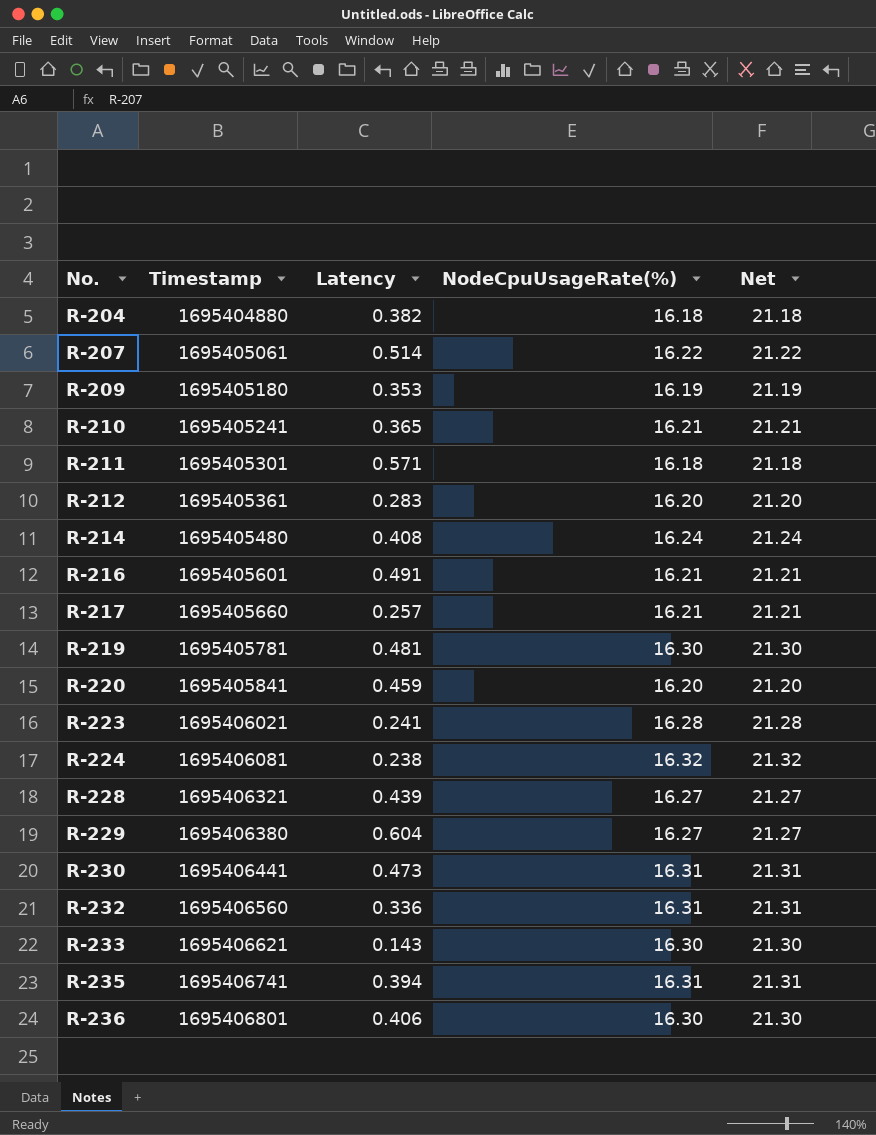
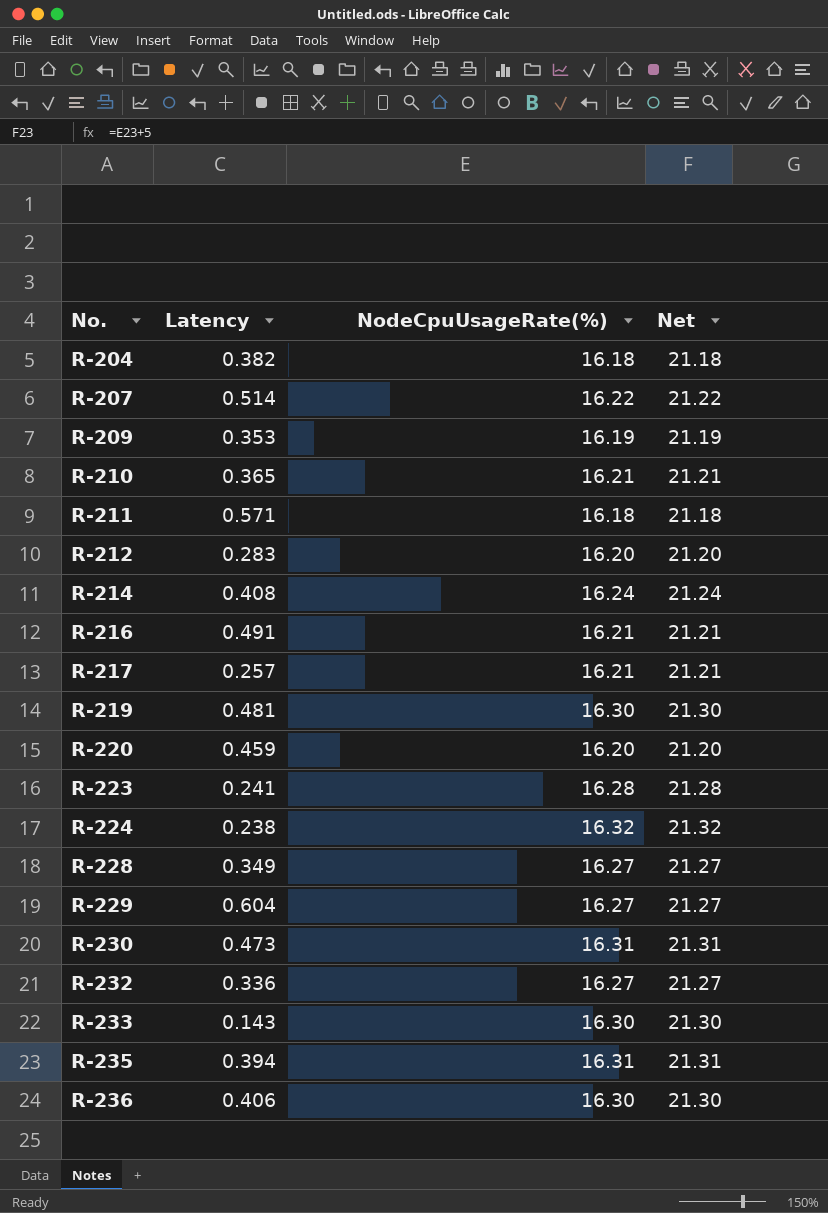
column Timestamp | position: 2 -> none
R-228 | Latency: 0.439 -> 0.349
R-232 | NodeCpuUsageRate(%): 16.31 -> 16.27
R-232 | Net: 21.31 -> 21.27

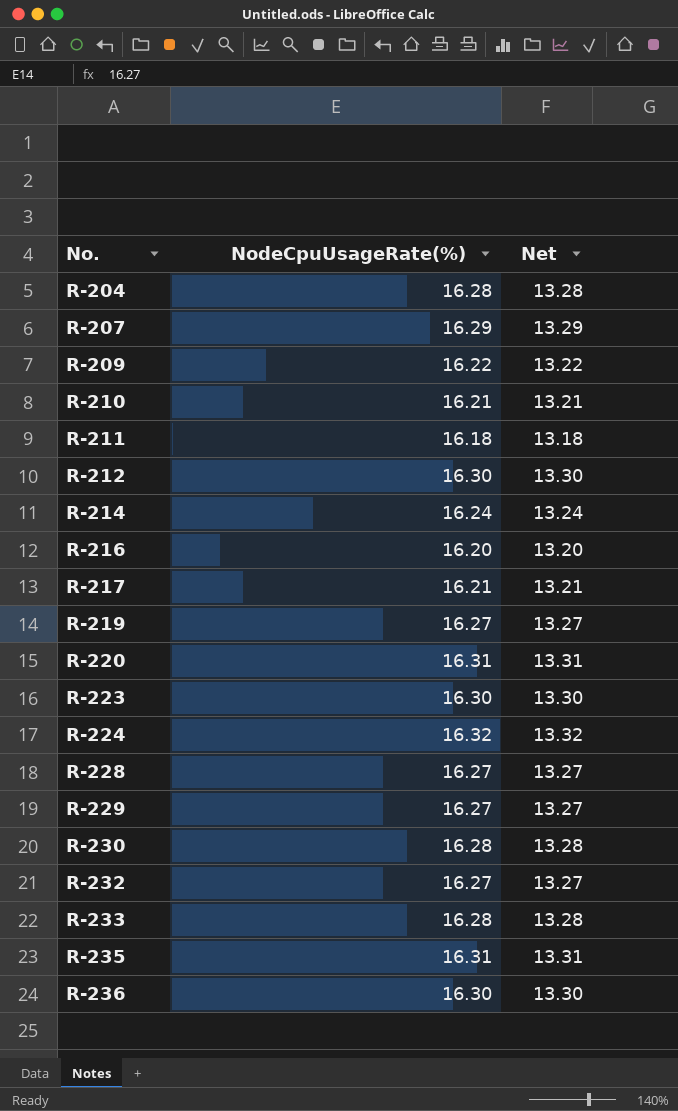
column Latency | position: 2 -> none
column Net | formula: [NodeCpuUsageRate(%)] + 5 -> [NodeCpuUsageRate(%)] - 3
R-204 | NodeCpuUsageRate(%): 16.18 -> 16.28
R-207 | NodeCpuUsageRate(%): 16.22 -> 16.29
R-209 | NodeCpuUsageRate(%): 16.19 -> 16.22
R-212 | NodeCpuUsageRate(%): 16.20 -> 16.30
R-216 | NodeCpuUsageRate(%): 16.21 -> 16.20
R-219 | NodeCpuUsageRate(%): 16.30 -> 16.27
R-220 | NodeCpuUsageRate(%): 16.20 -> 16.31
R-223 | NodeCpuUsageRate(%): 16.28 -> 16.30
R-230 | NodeCpuUsageRate(%): 16.31 -> 16.28
R-233 | NodeCpuUsageRate(%): 16.30 -> 16.28

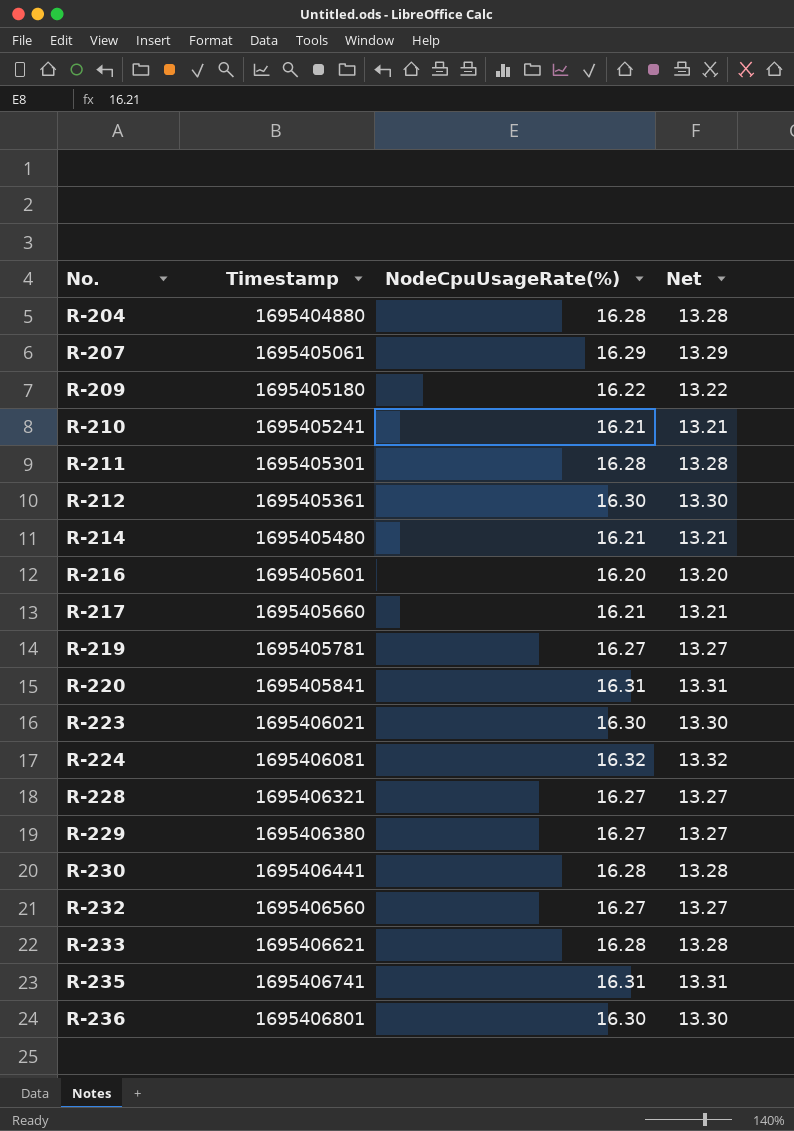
column Timestamp | position: none -> 2
R-211 | NodeCpuUsageRate(%): 16.18 -> 16.28
R-211 | Net: 13.18 -> 13.28
R-214 | NodeCpuUsageRate(%): 16.24 -> 16.21
R-214 | Net: 13.24 -> 13.21

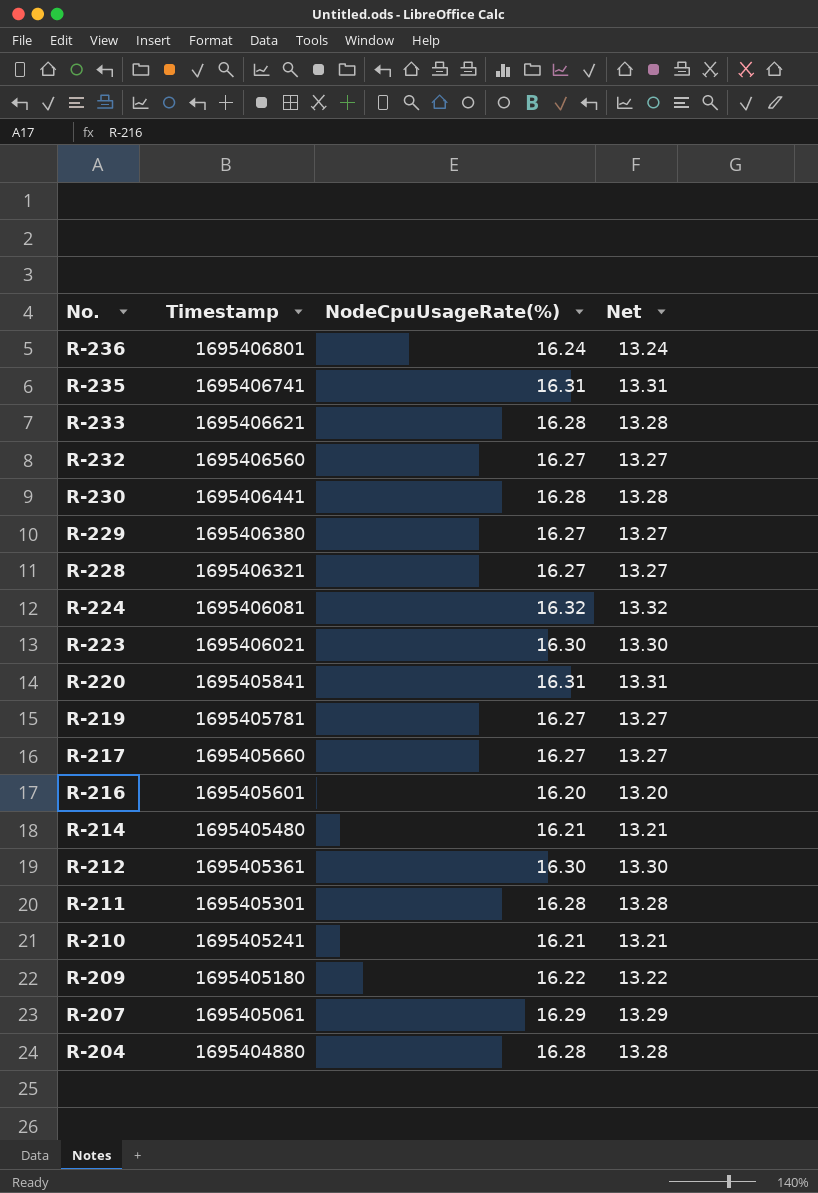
row order: No. ascending -> No. descending
R-236 | NodeCpuUsageRate(%): 16.30 -> 16.24
R-236 | Net: 13.30 -> 13.24
R-217 | NodeCpuUsageRate(%): 16.21 -> 16.27
R-217 | Net: 13.21 -> 13.27

